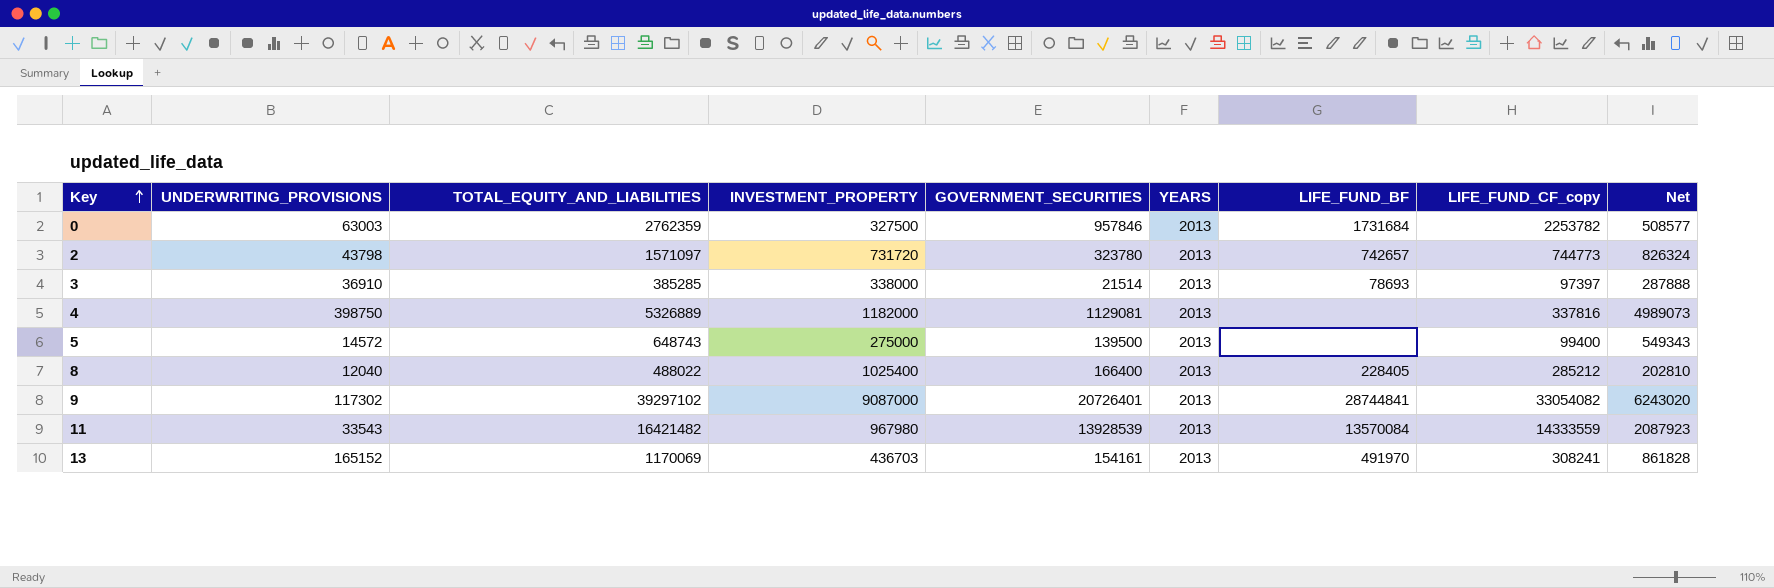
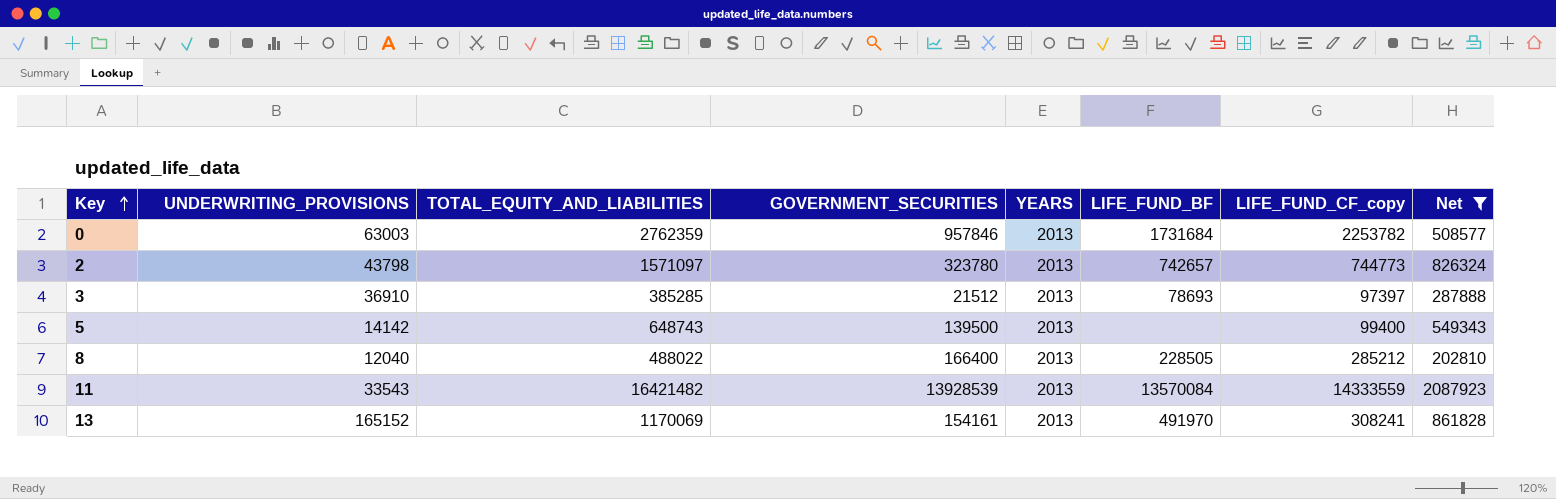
filter: none -> Net <= 2087923
column INVESTMENT_PROPERTY | position: 4 -> none
3 | GOVERNMENT_SECURITIES: 21514 -> 21512
5 | UNDERWRITING_PROVISIONS: 14572 -> 14142
8 | LIFE_FUND_BF: 228405 -> 228505

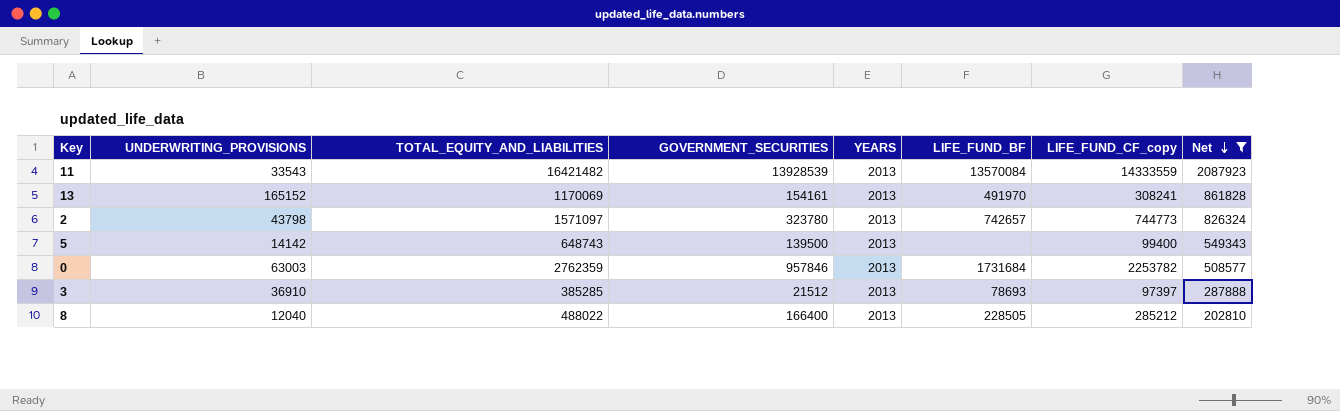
row order: Key ascending -> Net descending

